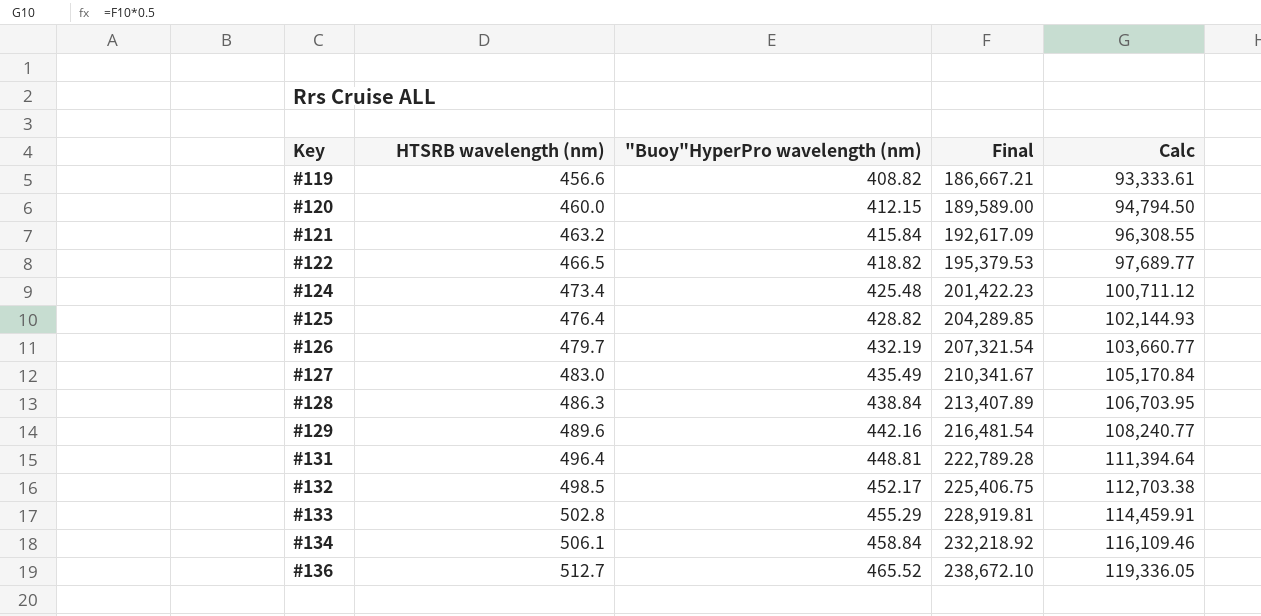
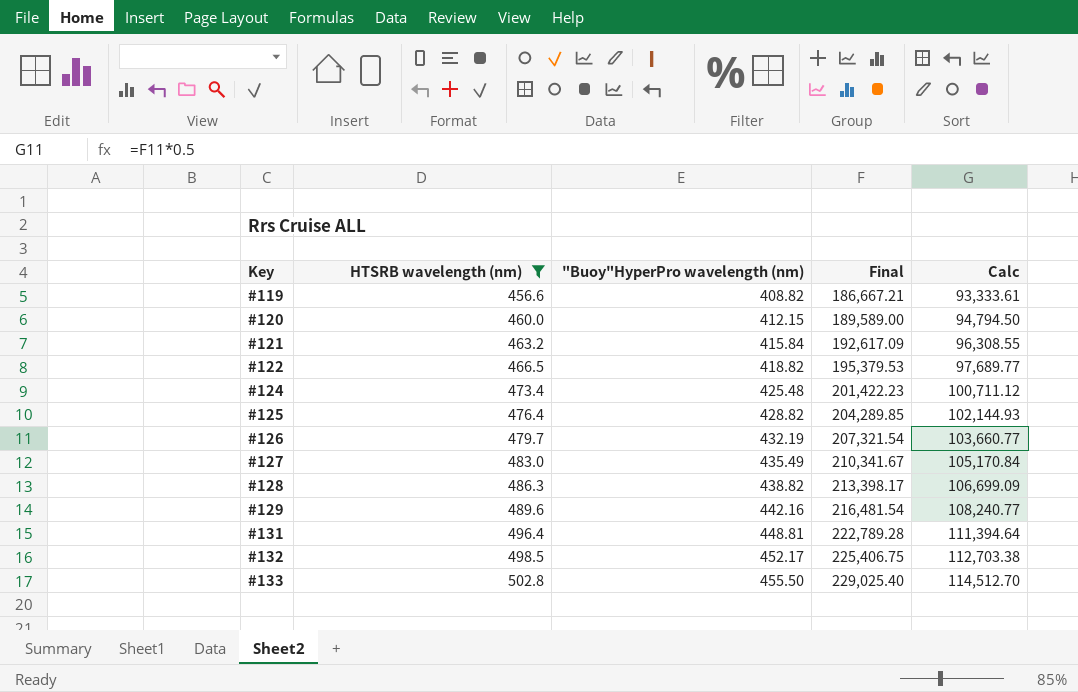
filter: none -> HTSRB wavelength (nm) <= 502.8
#128 | "Buoy"HyperPro wavelength (nm): 438.84 -> 438.82
#128 | Final: 213,407.89 -> 213,398.17
#128 | Calc: 106,703.95 -> 106,699.09
#133 | "Buoy"HyperPro wavelength (nm): 455.29 -> 455.50
#133 | Final: 228,919.81 -> 229,025.40
#133 | Calc: 114,459.91 -> 114,512.70

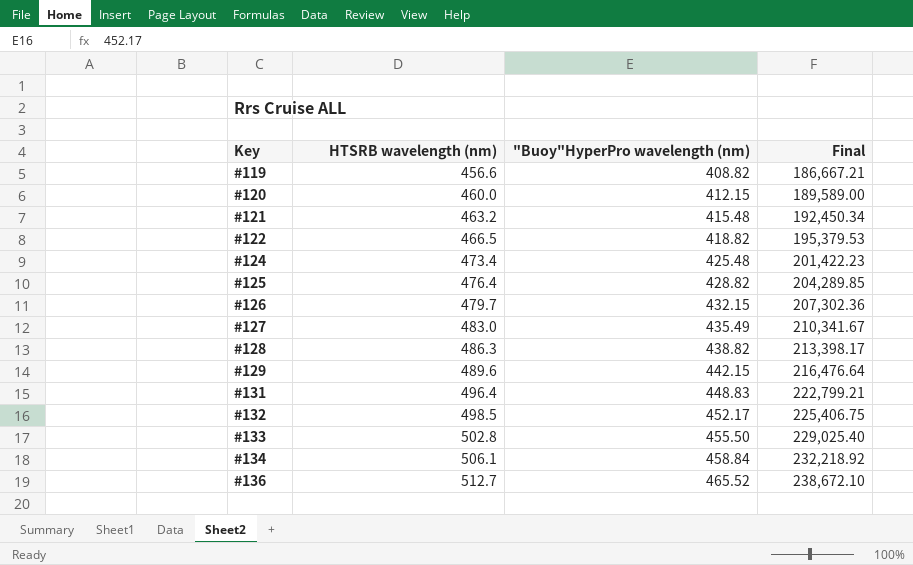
filter: HTSRB wavelength (nm) <= 502.8 -> none
column Calc | formula: [Final] * 0.5 -> none
#121 | "Buoy"HyperPro wavelength (nm): 415.84 -> 415.48
#121 | Final: 192,617.09 -> 192,450.34
#126 | "Buoy"HyperPro wavelength (nm): 432.19 -> 432.15
#126 | Final: 207,321.54 -> 207,302.36
#129 | "Buoy"HyperPro wavelength (nm): 442.16 -> 442.15
#129 | Final: 216,481.54 -> 216,476.64
#131 | "Buoy"HyperPro wavelength (nm): 448.81 -> 448.83
#131 | Final: 222,789.28 -> 222,799.21

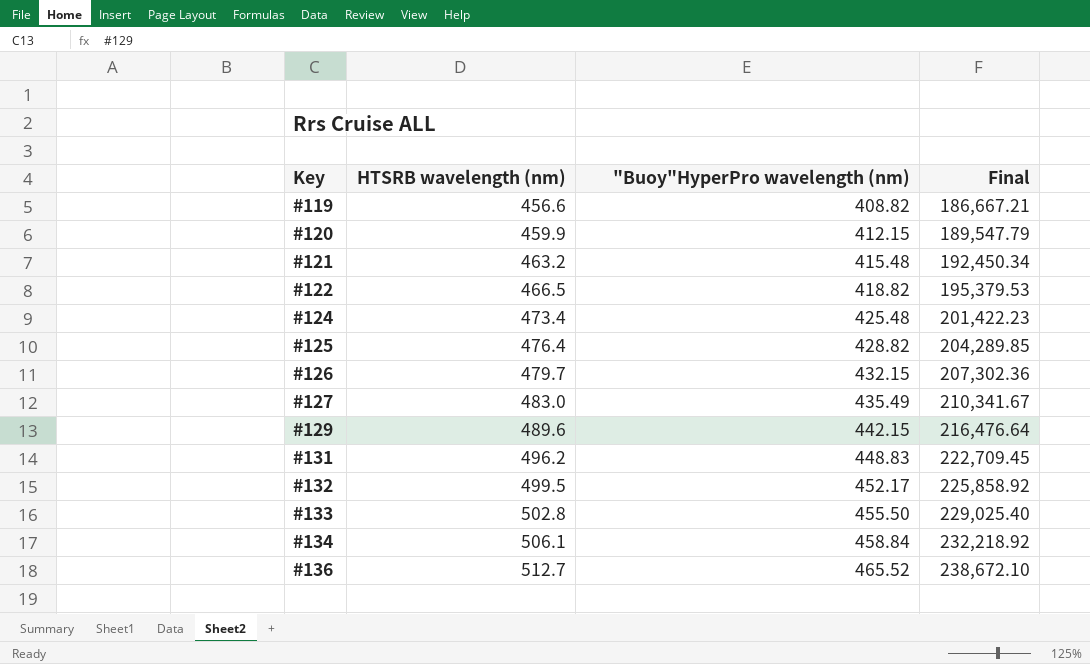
row #128: 486.3 | 438.82 | 213,398.17 -> none
#120 | HTSRB wavelength (nm): 460.0 -> 459.9
#120 | Final: 189,589.00 -> 189,547.79
#131 | HTSRB wavelength (nm): 496.4 -> 496.2
#131 | Final: 222,799.21 -> 222,709.45
#132 | HTSRB wavelength (nm): 498.5 -> 499.5
#132 | Final: 225,406.75 -> 225,858.92

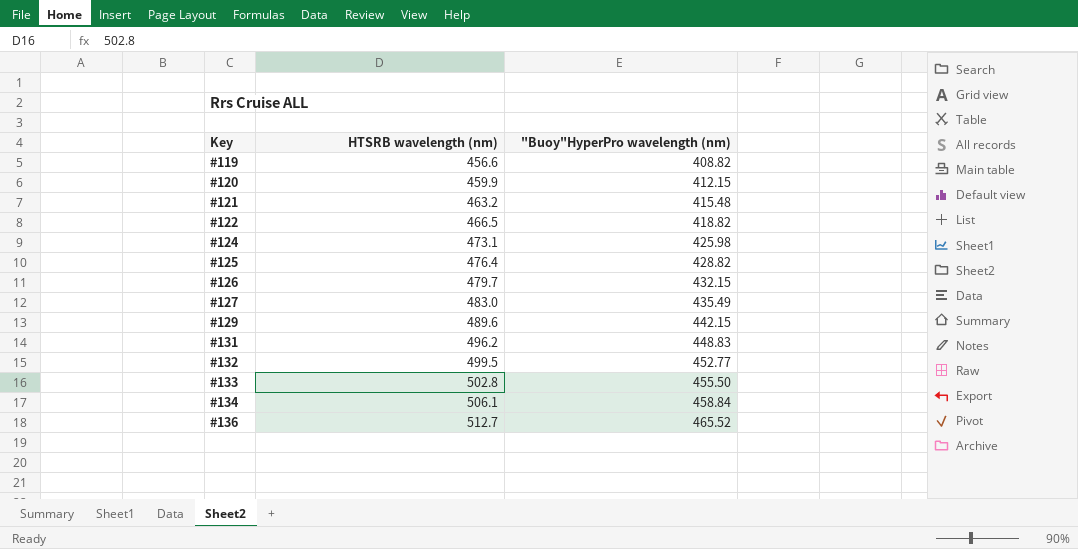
column Final | formula: [HTSRB wavelength (nm)] * ["Buoy"HyperPro wavelength (nm)] -> none
#124 | HTSRB wavelength (nm): 473.4 -> 473.1
#124 | "Buoy"HyperPro wavelength (nm): 425.48 -> 425.98
#132 | "Buoy"HyperPro wavelength (nm): 452.17 -> 452.77

